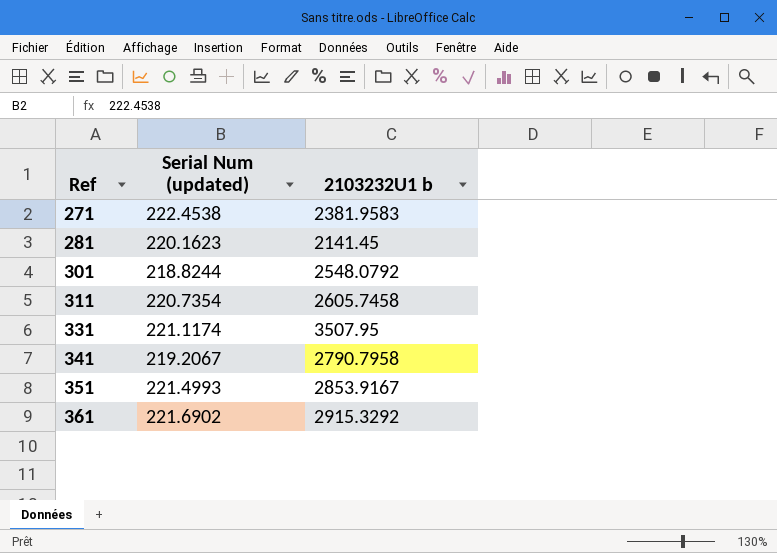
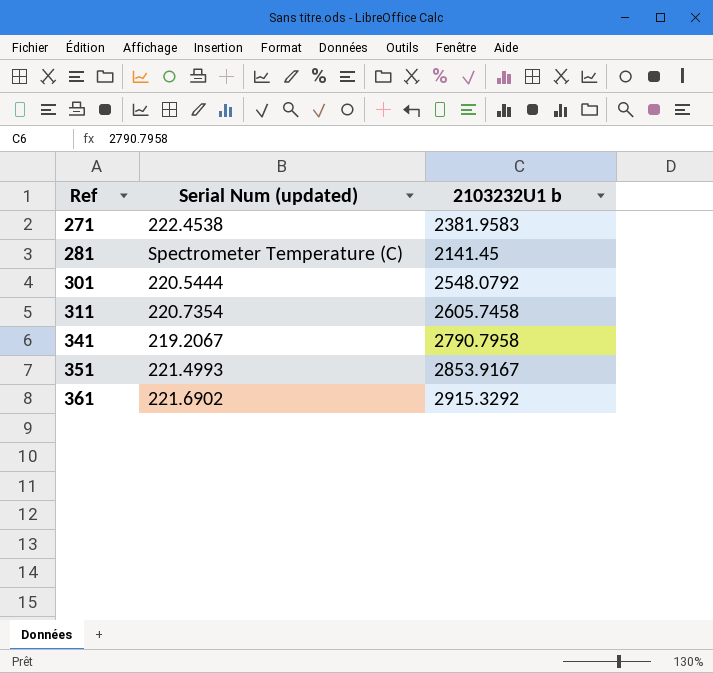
row 331: 221.1174 | 3507.95 -> none
281 | Serial Num (updated): 220.1623 -> Spectrometer Temperature (C)
301 | Serial Num (updated): 218.8244 -> 220.5444

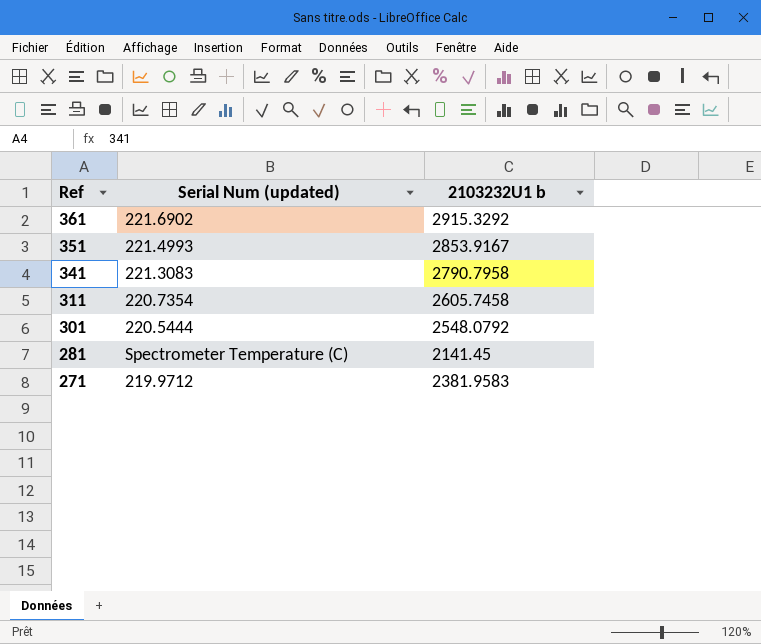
row order: Ref ascending -> Ref descending
341 | Serial Num (updated): 219.2067 -> 221.3083
271 | Serial Num (updated): 222.4538 -> 219.9712

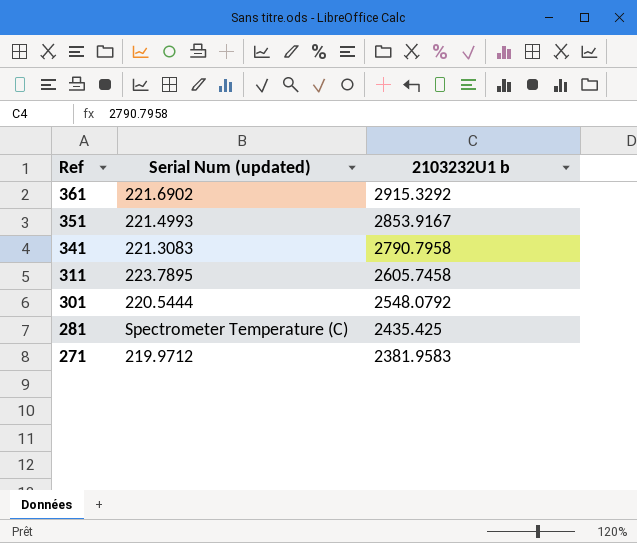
311 | Serial Num (updated): 220.7354 -> 223.7895
281 | 2103232U1 b: 2141.45 -> 2435.425

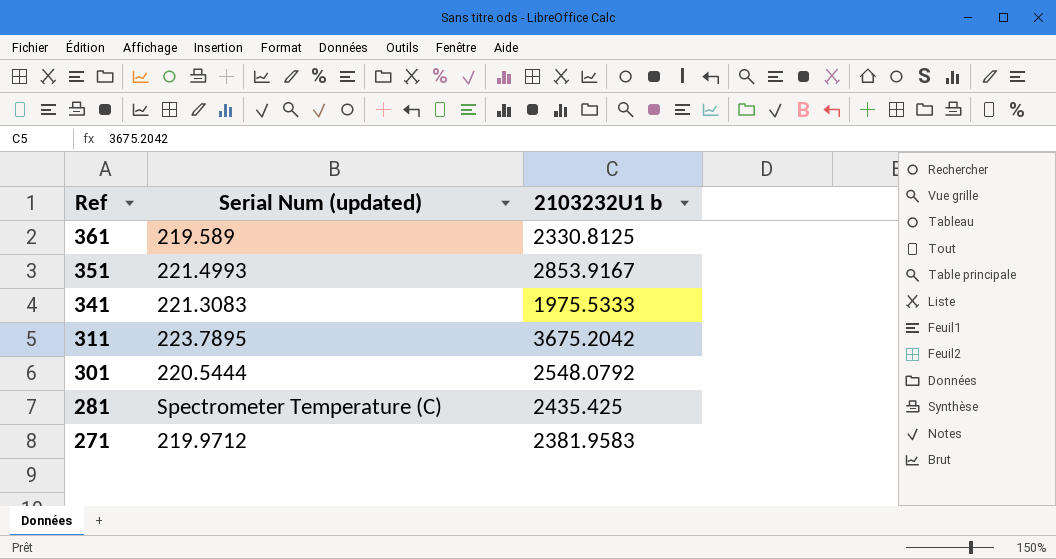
361 | Serial Num (updated): 221.6902 -> 219.589
361 | 2103232U1 b: 2915.3292 -> 2330.8125
341 | 2103232U1 b: 2790.7958 -> 1975.5333
311 | 2103232U1 b: 2605.7458 -> 3675.2042

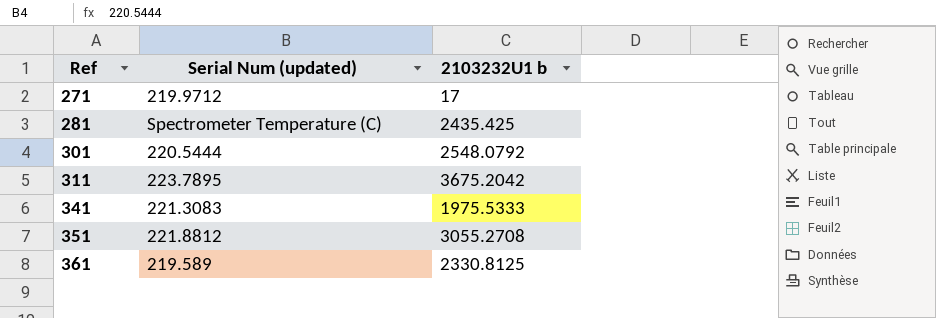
row order: Ref descending -> Ref ascending
271 | 2103232U1 b: 2381.9583 -> 17
351 | Serial Num (updated): 221.4993 -> 221.8812
351 | 2103232U1 b: 2853.9167 -> 3055.2708

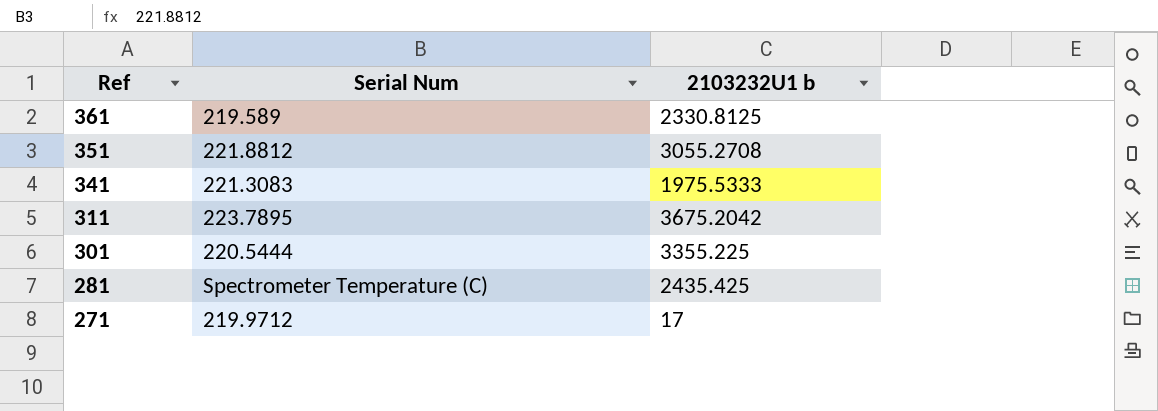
row order: Ref ascending -> Ref descending
column name: Serial Num (updated) -> Serial Num
301 | 2103232U1 b: 2548.0792 -> 3355.225

